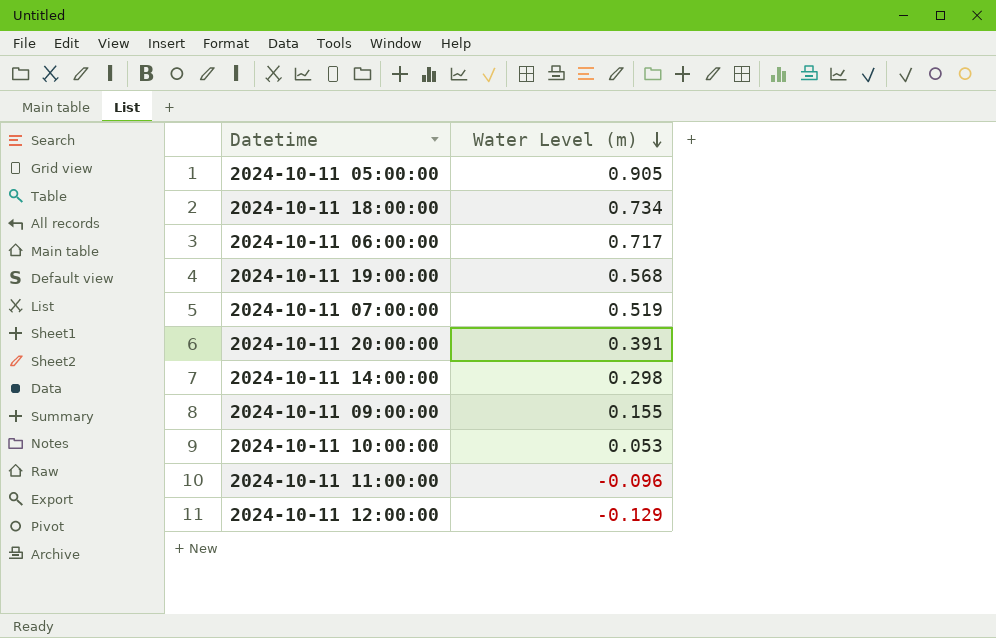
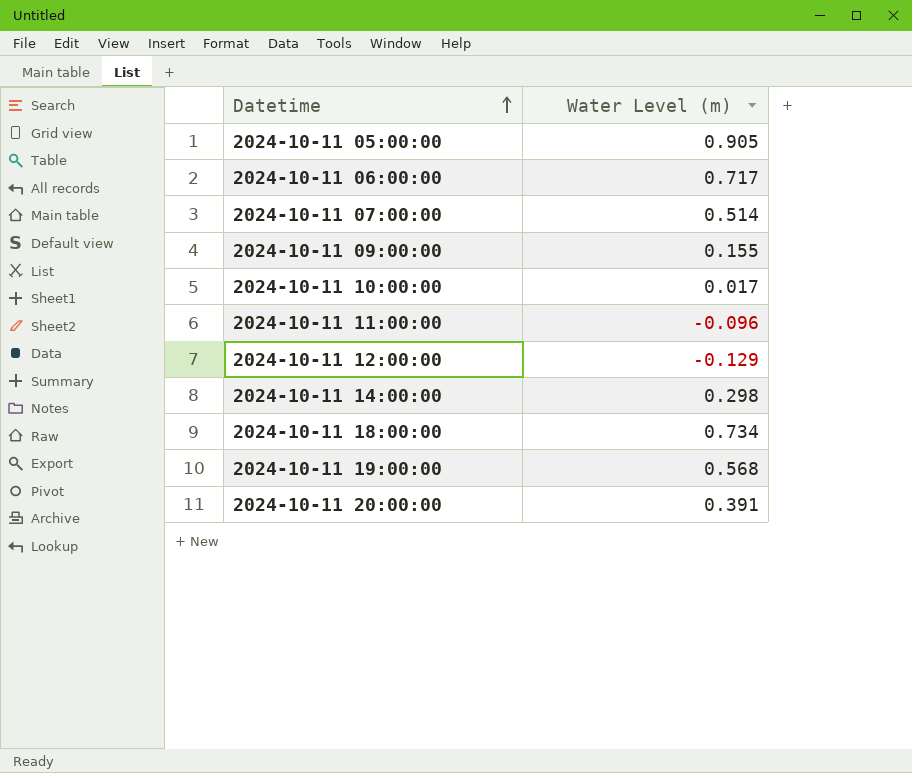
row order: Water Level (m) descending -> Datetime ascending
2024-10-11 07:00:00 | Water Level (m): 0.519 -> 0.514
2024-10-11 10:00:00 | Water Level (m): 0.053 -> 0.017

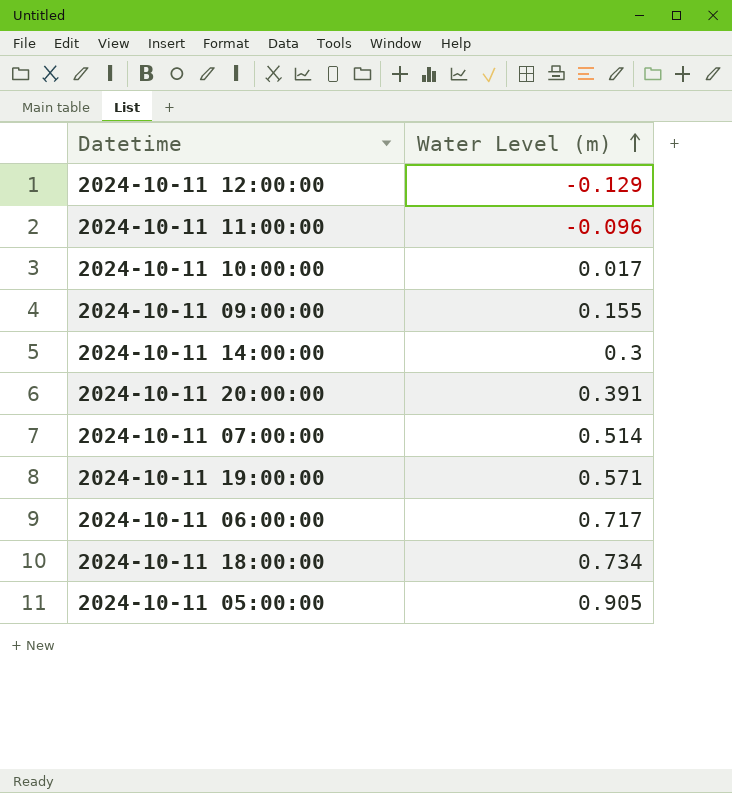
row order: Datetime ascending -> Water Level (m) ascending
2024-10-11 14:00:00 | Water Level (m): 0.298 -> 0.3
2024-10-11 19:00:00 | Water Level (m): 0.568 -> 0.571

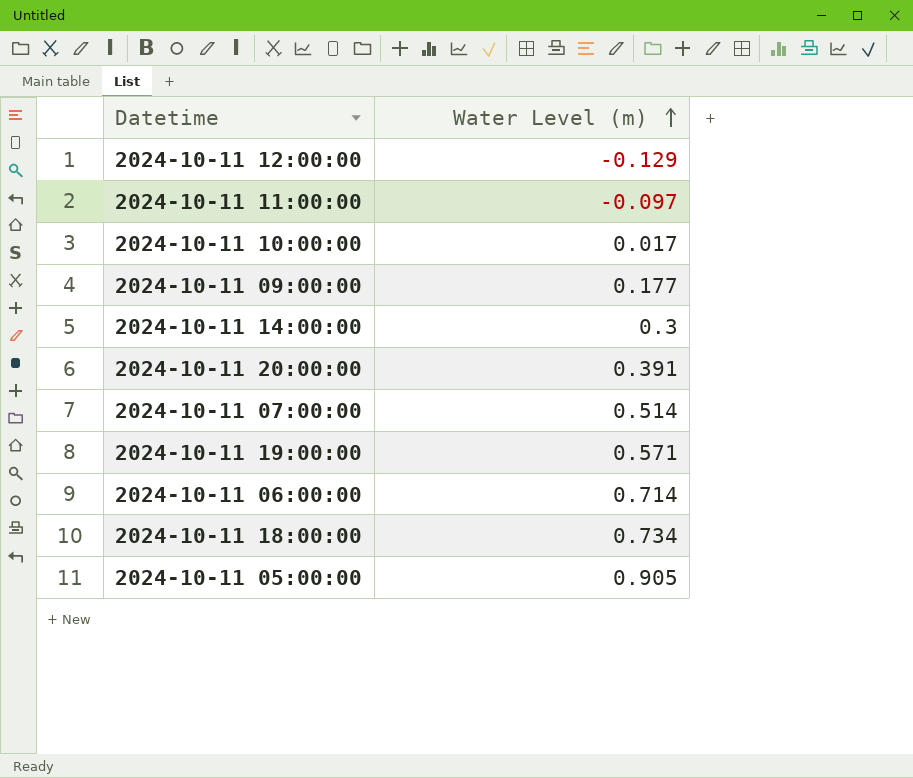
2024-10-11 11:00:00 | Water Level (m): -0.096 -> -0.097
2024-10-11 09:00:00 | Water Level (m): 0.155 -> 0.177
2024-10-11 06:00:00 | Water Level (m): 0.717 -> 0.714

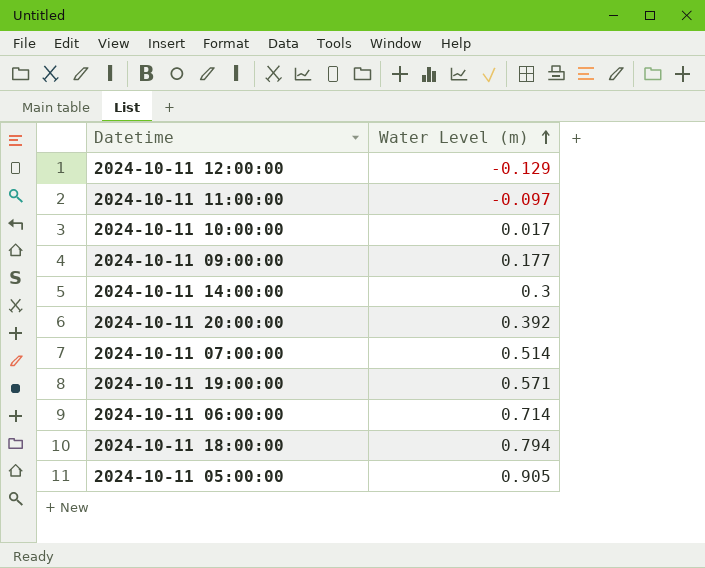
2024-10-11 20:00:00 | Water Level (m): 0.391 -> 0.392
2024-10-11 18:00:00 | Water Level (m): 0.734 -> 0.794

